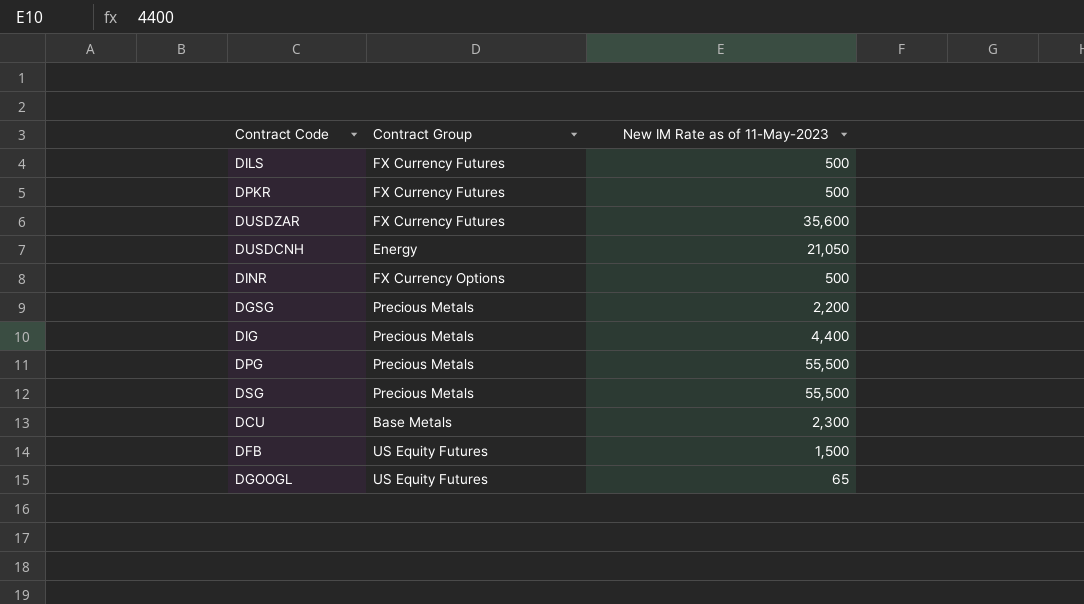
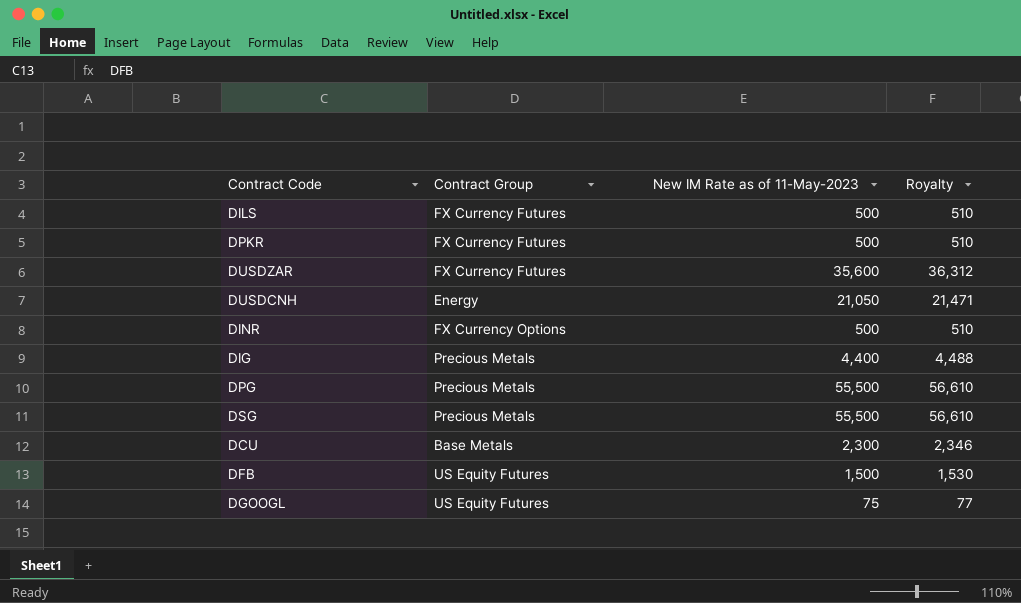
column Royalty | formula: none -> [New IM Rate as of 11-May-2023] * 1.02
row DGSG: Precious Metals | 2,200 -> none
DGOOGL | New IM Rate as of 11-May-2023: 65 -> 75

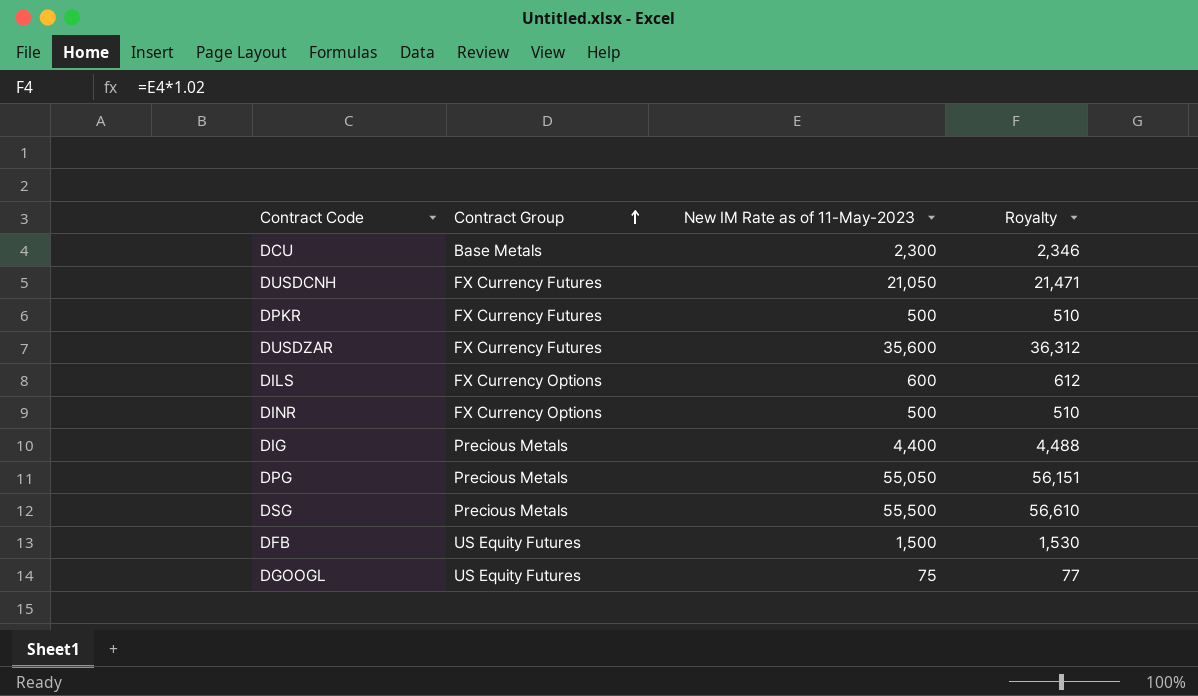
row order: none -> Contract Group ascending
DUSDCNH | Contract Group: Energy -> FX Currency Futures
DILS | Contract Group: FX Currency Futures -> FX Currency Options
DILS | New IM Rate as of 11-May-2023: 500 -> 600
DILS | Royalty: 510 -> 612
DPG | New IM Rate as of 11-May-2023: 55,500 -> 55,050
DPG | Royalty: 56,610 -> 56,151

